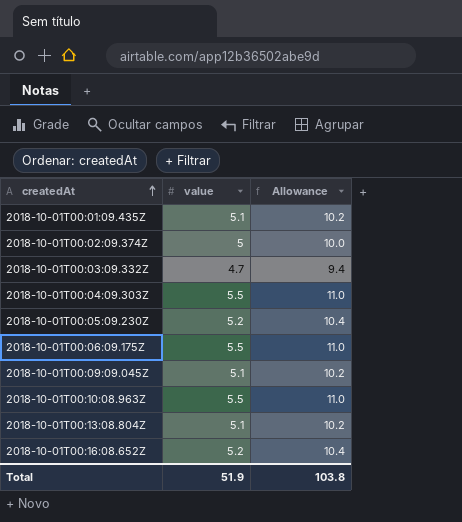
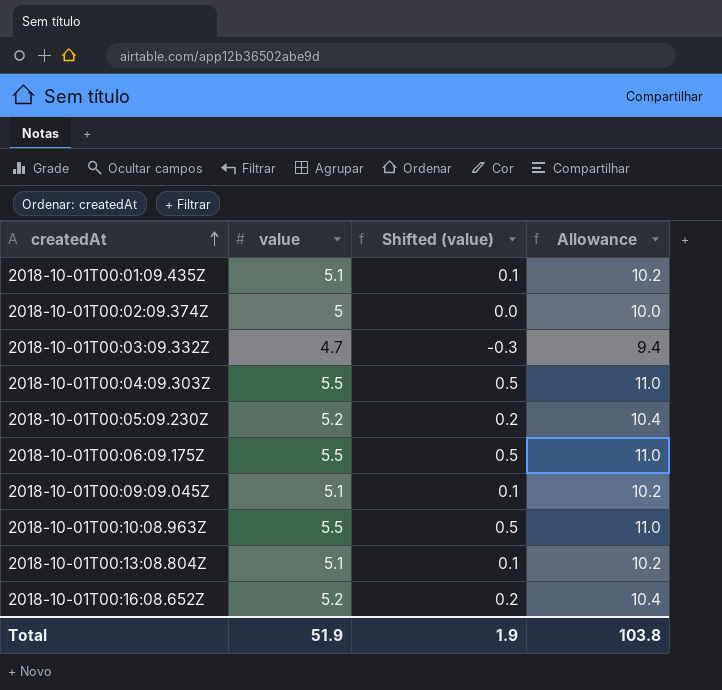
column Shifted (value) | formula: none -> [value] - 5

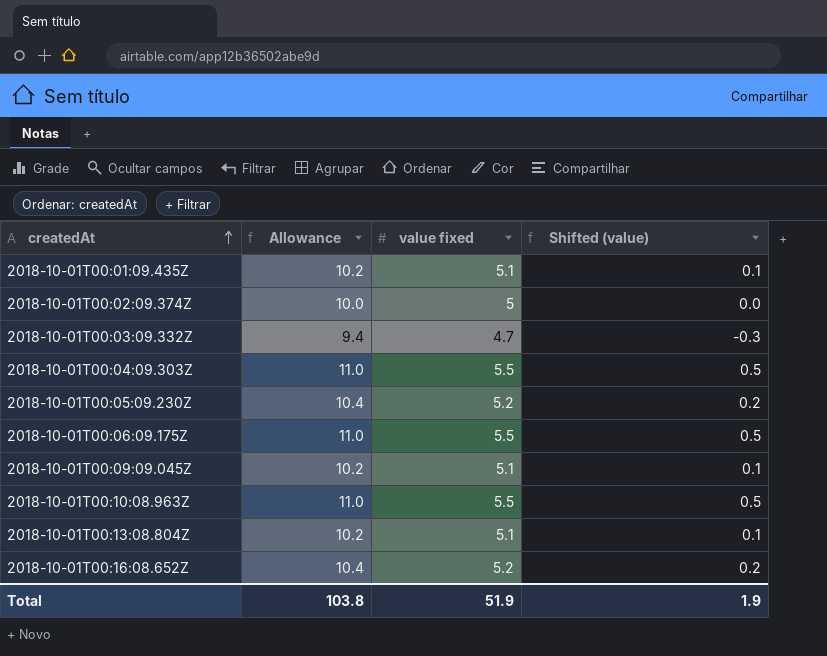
column Allowance | position: 4 -> 2
column name: value -> value fixed

